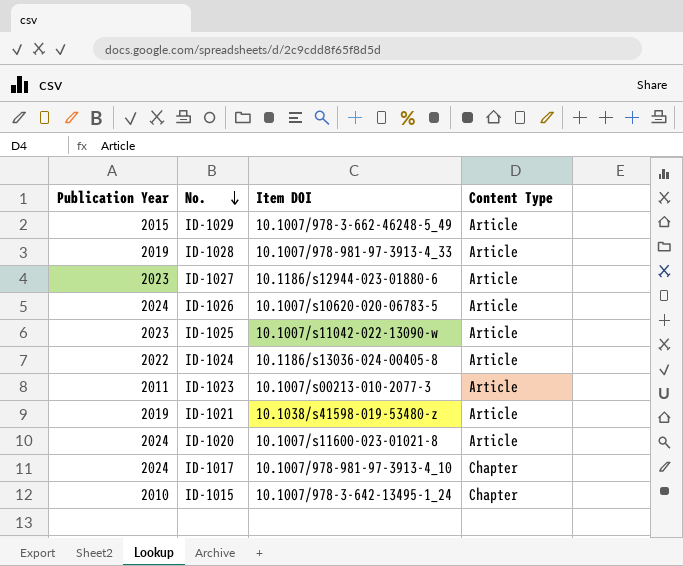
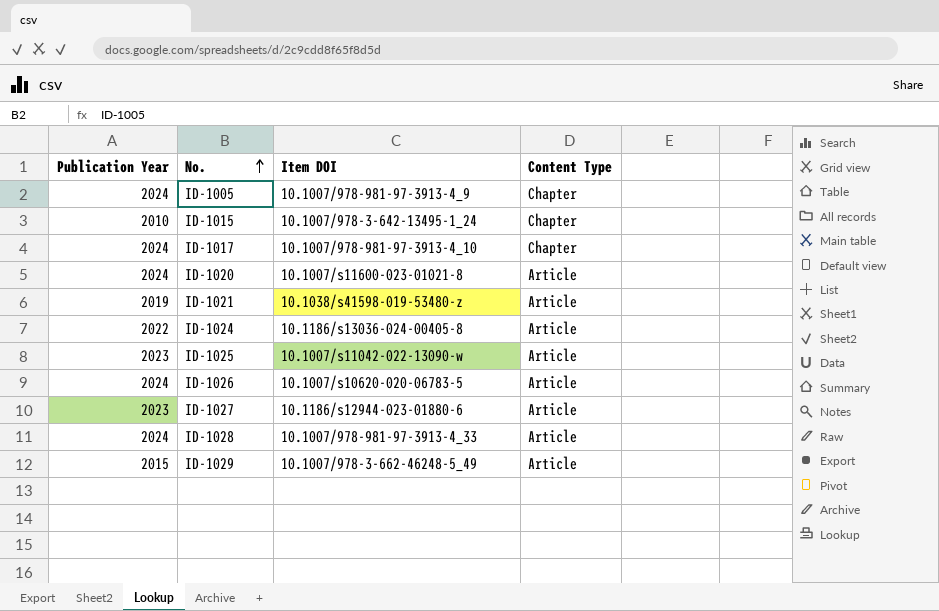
row order: No. descending -> No. ascending
row ID-1023: 2011 | 10.1007/s00213-010-2077-3 | Article -> none
row ID-1005: none -> 2024 | 10.1007/978-981-97-3913-4_9 | Chapter
ID-1028 | Publication Year: 2019 -> 2024

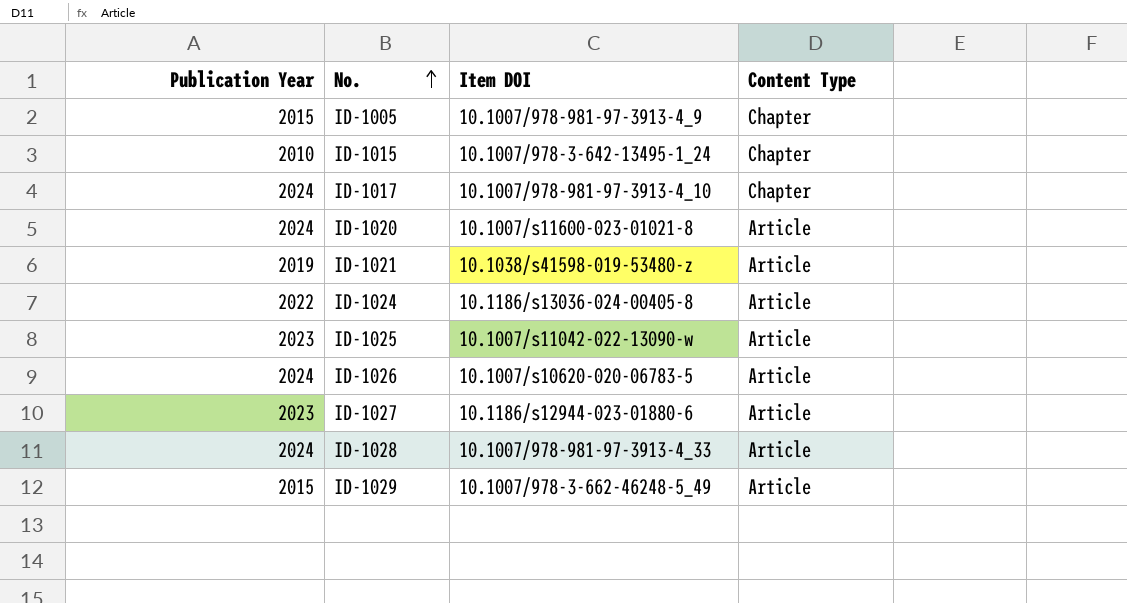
ID-1005 | Publication Year: 2024 -> 2015

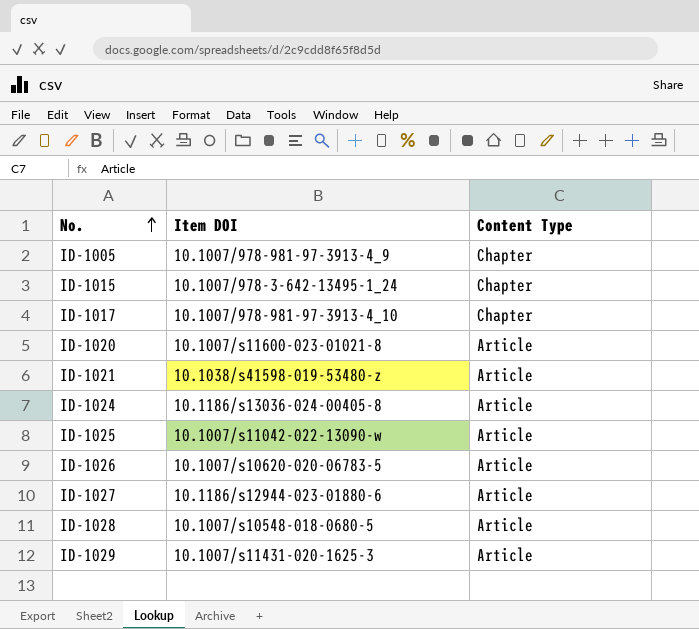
column Publication Year | position: 1 -> none
ID-1028 | Item DOI: 10.1007/978-981-97-3913-4_33 -> 10.1007/s10548-018-0680-5
ID-1029 | Item DOI: 10.1007/978-3-662-46248-5_49 -> 10.1007/s11431-020-1625-3

